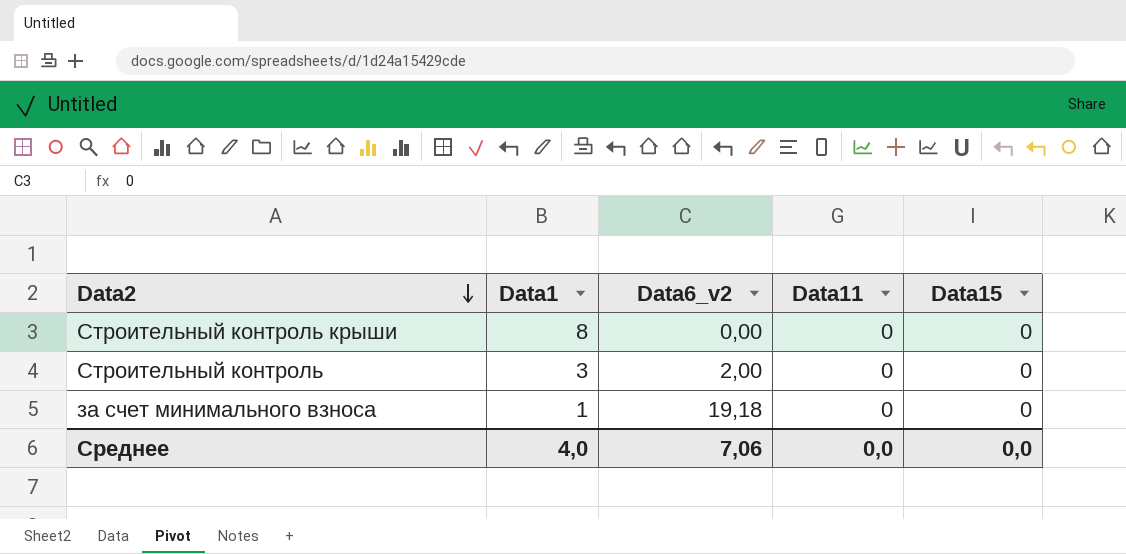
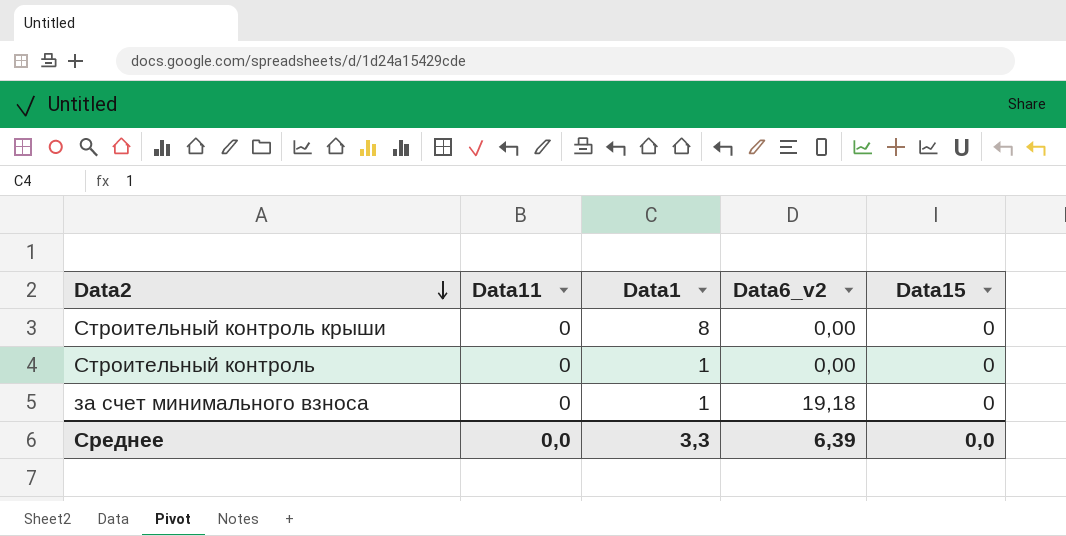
column Data11 | position: 4 -> 2
Строительный контроль | Data1: 3 -> 1
Строительный контроль | Data6_v2: 2,00 -> 0,00
Среднее | Data1: 4,0 -> 3,3
Среднее | Data6_v2: 7,06 -> 6,39

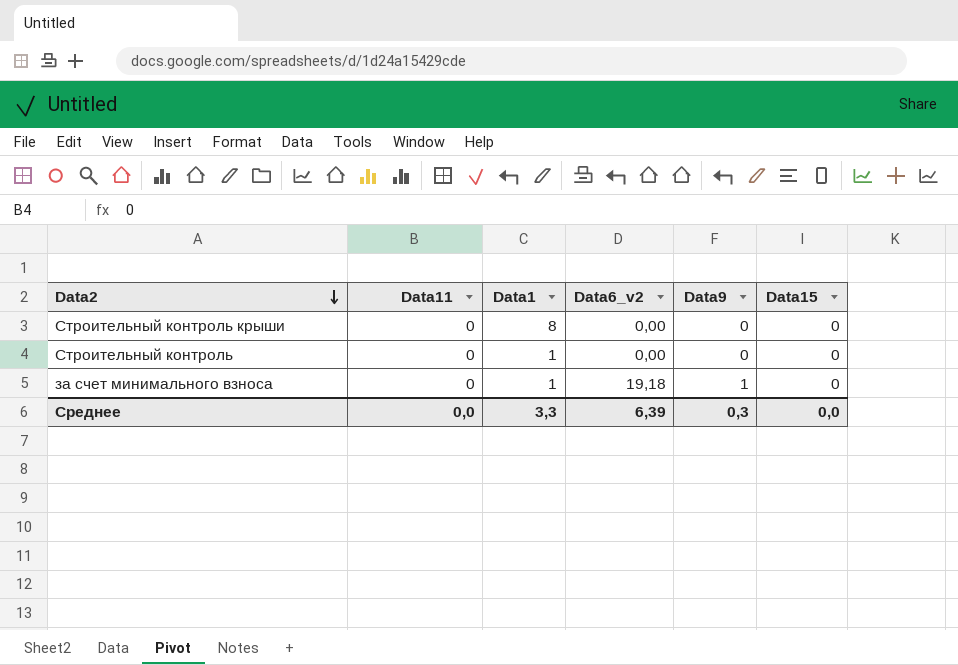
column Data9 | position: none -> 5

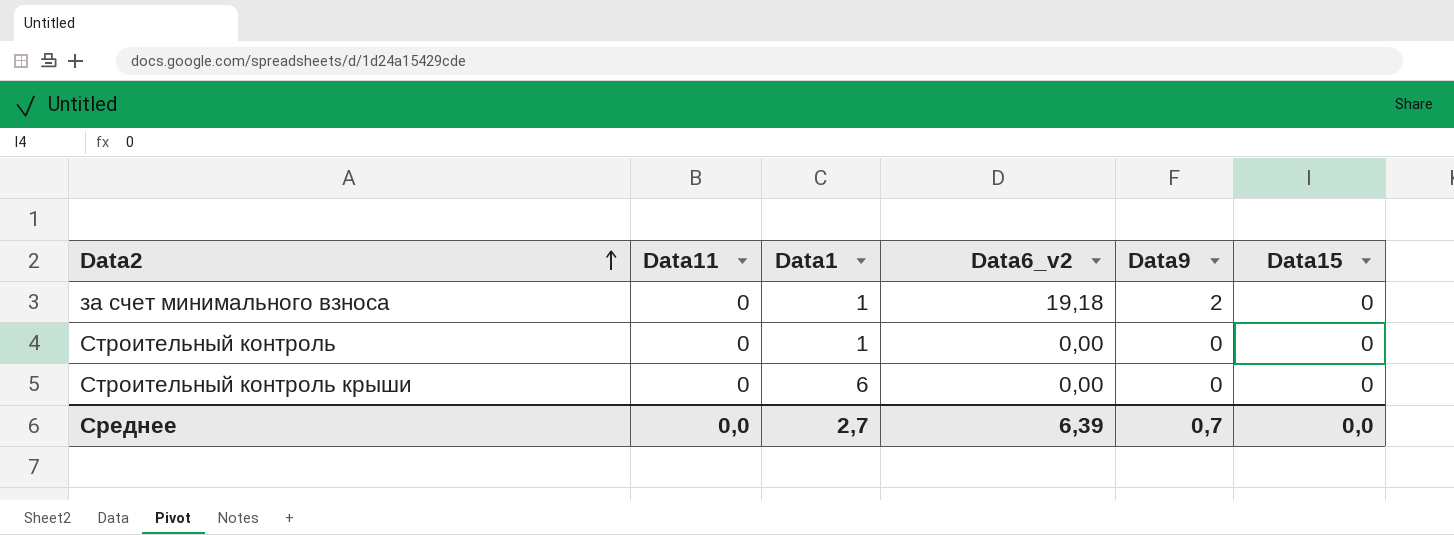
row order: Data2 descending -> Data2 ascending
за счет минимального взноса | Data9: 1 -> 2
Строительный контроль крыши | Data1: 8 -> 6
Среднее | Data1: 3,3 -> 2,7
Среднее | Data9: 0,3 -> 0,7

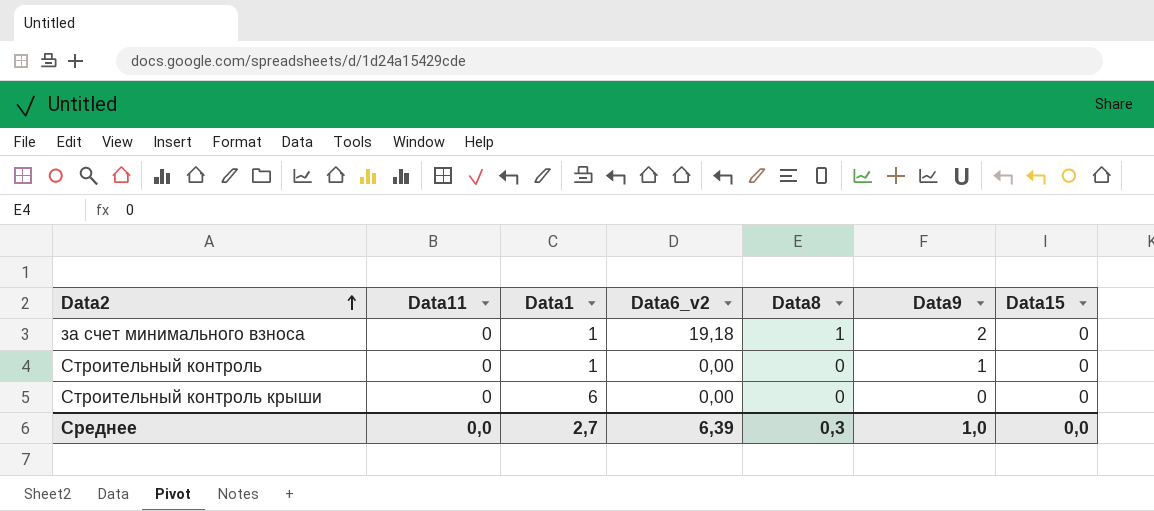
column Data8 | position: none -> 5
Строительный контроль | Data9: 0 -> 1
Среднее | Data9: 0,7 -> 1,0

